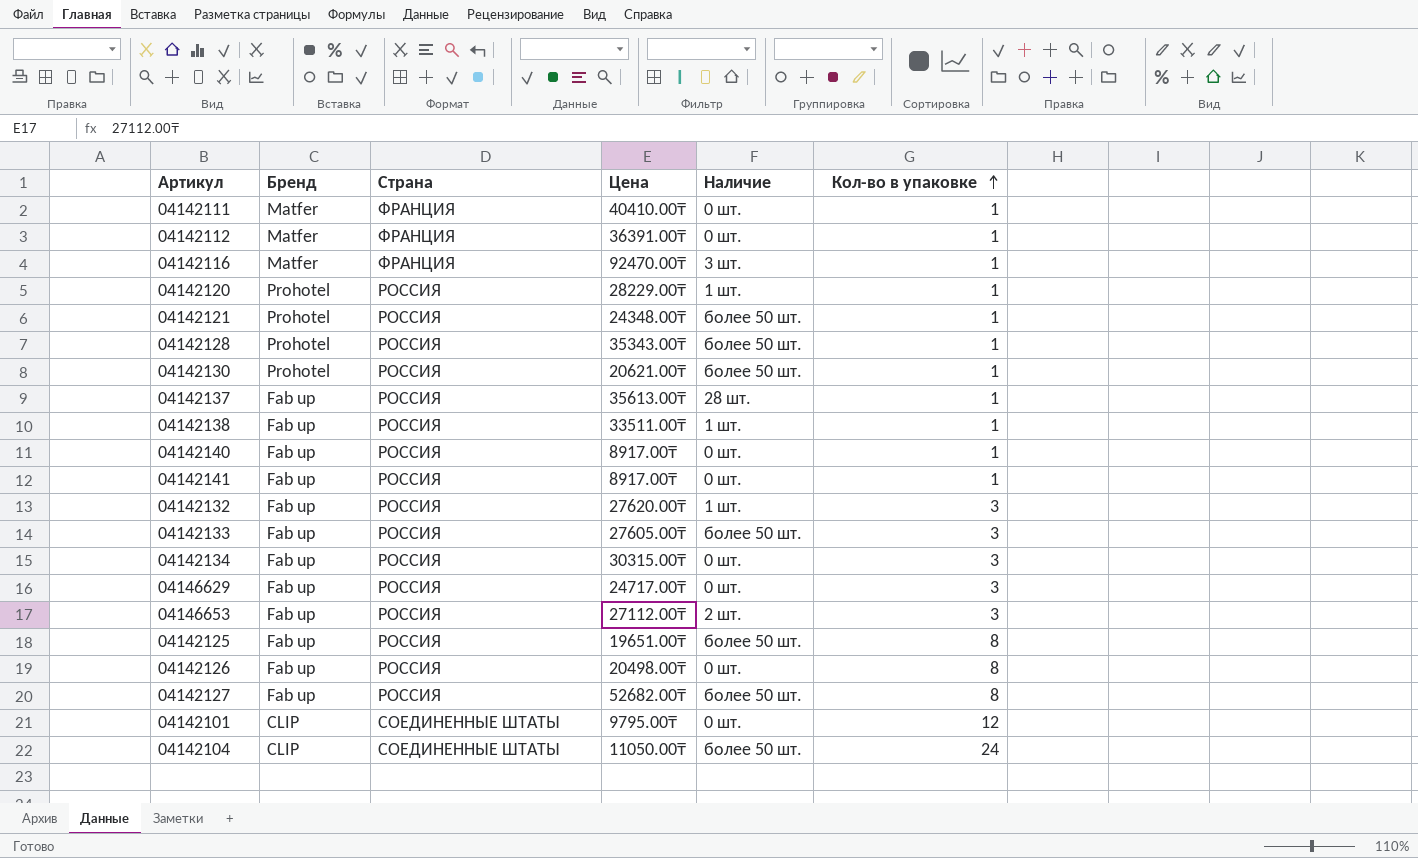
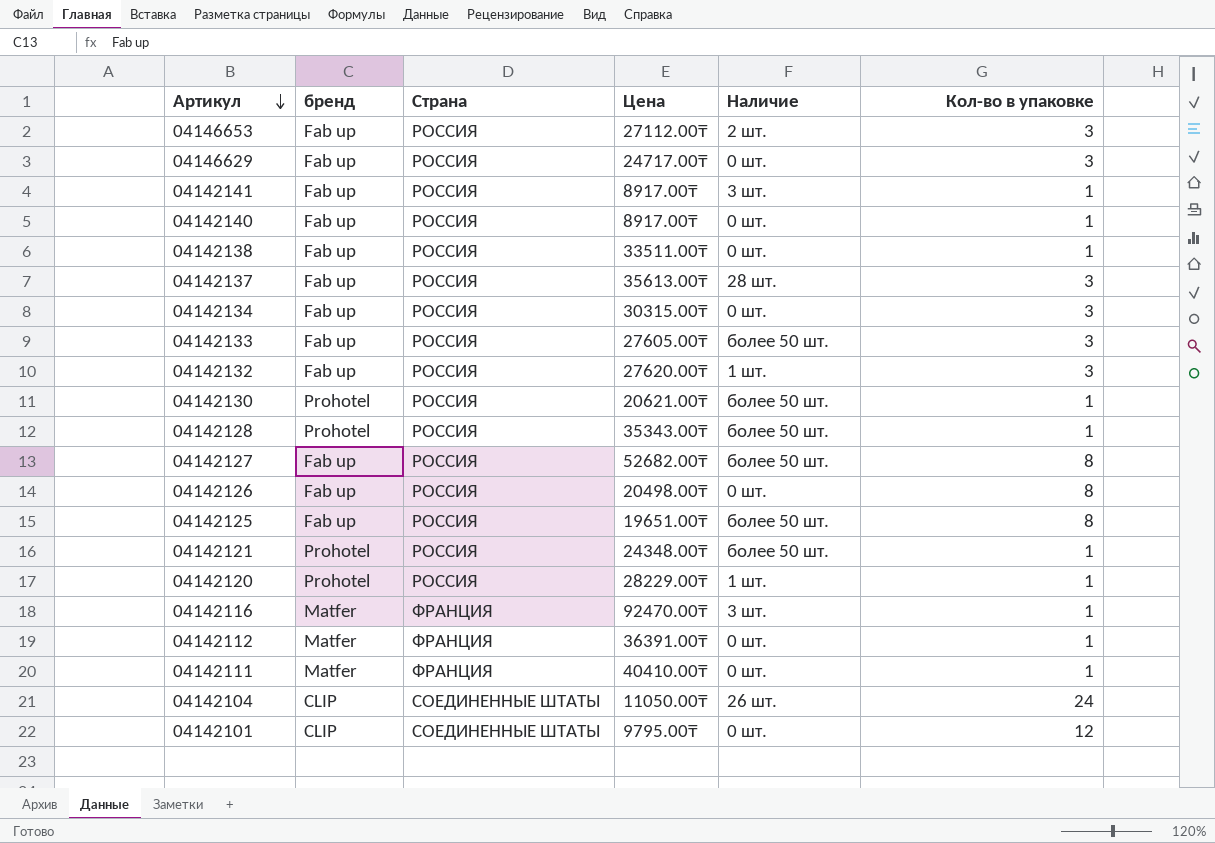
row order: Кол-во в упаковке ascending -> Артикул descending
column name: Бренд -> бренд
04142141 | Наличие: 0 шт. -> 3 шт.
04142138 | Наличие: 1 шт. -> 0 шт.
04142137 | Кол-во в упаковке: 1 -> 3
04142104 | Наличие: более 50 шт. -> 26 шт.

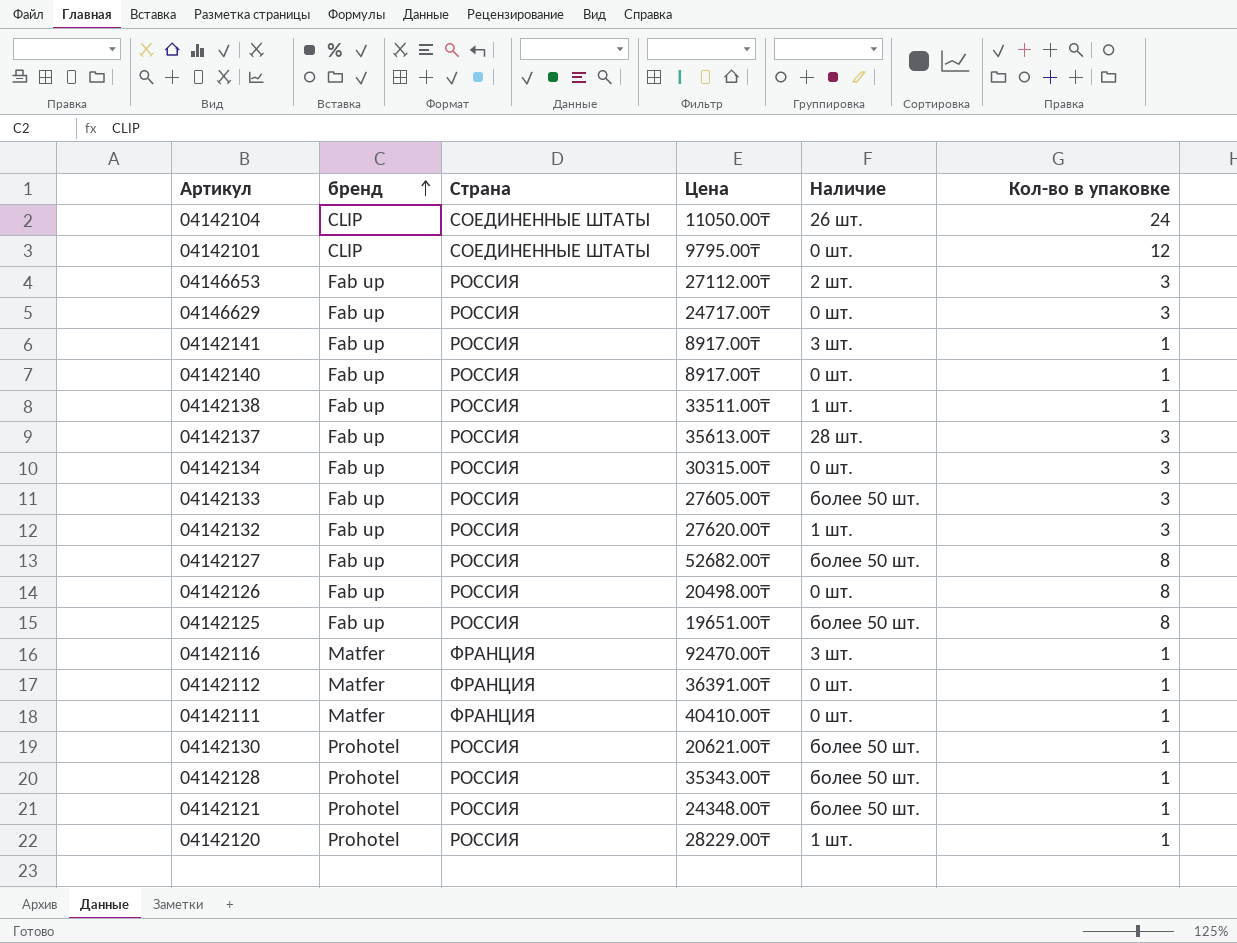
row order: Артикул descending -> бренд ascending
04142138 | Наличие: 0 шт. -> 1 шт.

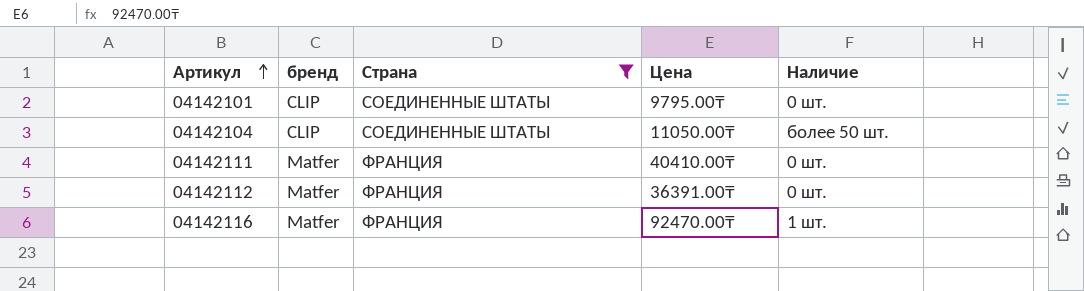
filter: none -> Страна != РОССИЯ
row order: бренд ascending -> Артикул ascending
column Кол-во в упаковке | position: 6 -> none
04142104 | Наличие: 26 шт. -> более 50 шт.
04142116 | Наличие: 3 шт. -> 1 шт.

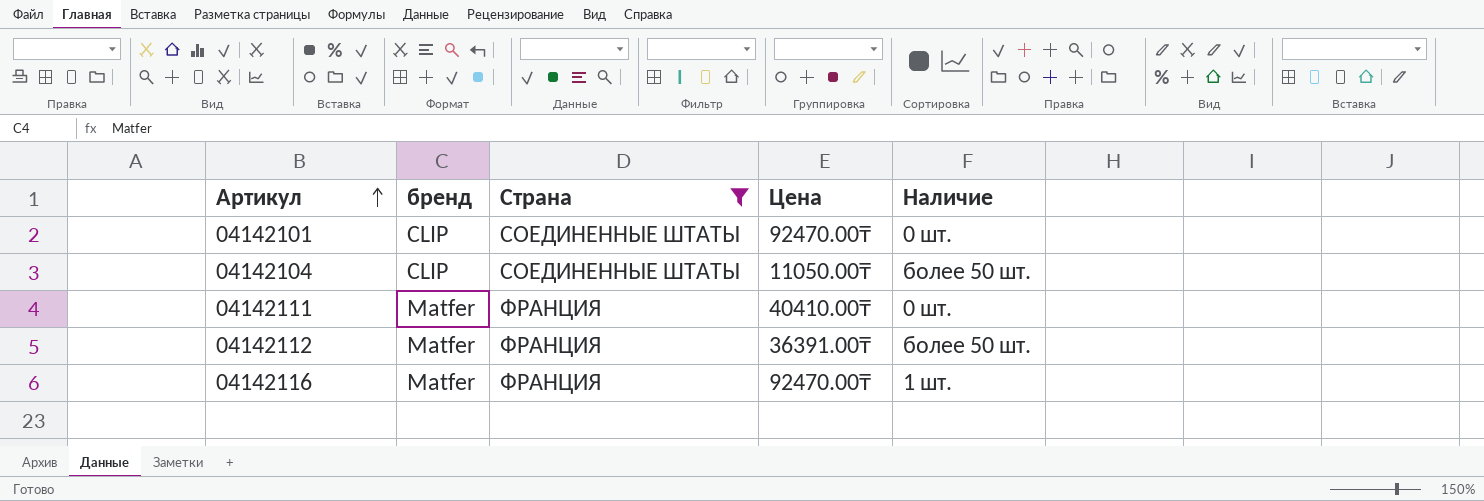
04142101 | Цена: 9795.00₸ -> 92470.00₸
04142112 | Наличие: 0 шт. -> более 50 шт.

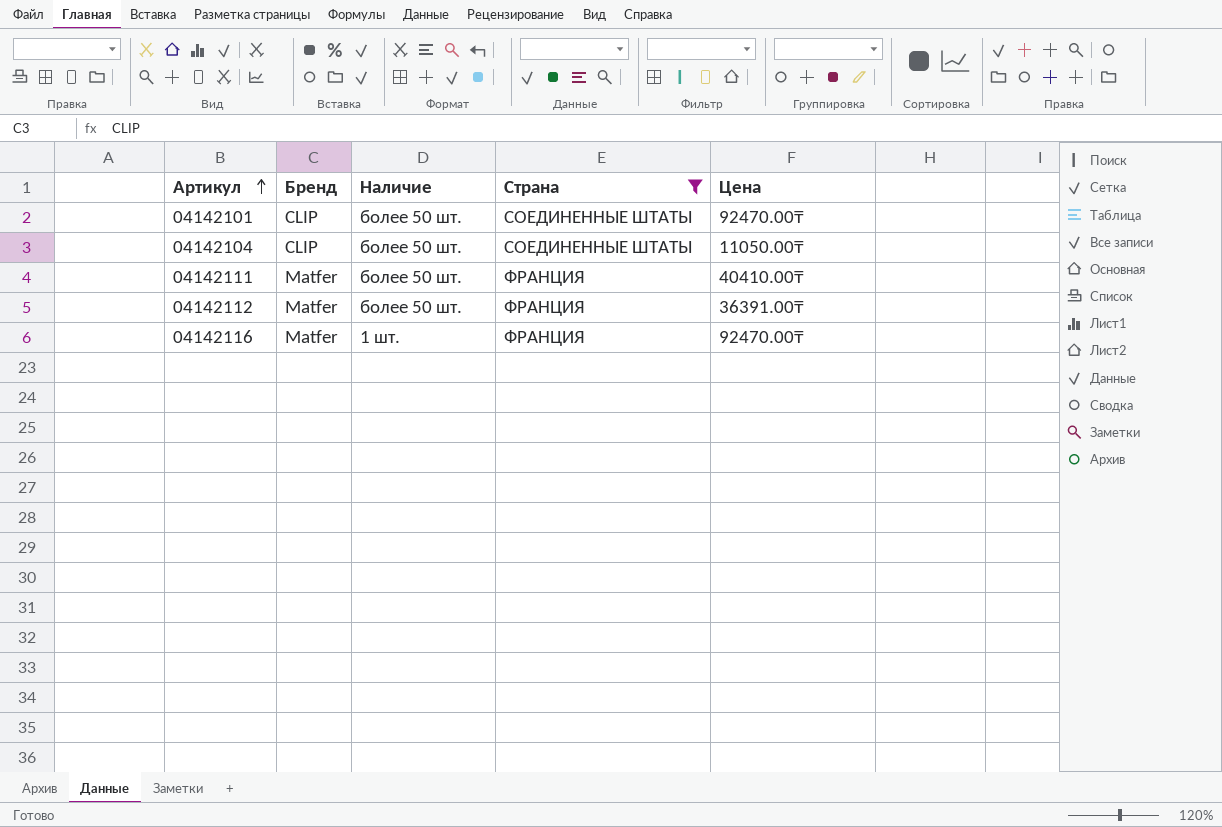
column name: бренд -> Бренд
column Наличие | position: 5 -> 3
04142101 | Наличие: 0 шт. -> более 50 шт.
04142111 | Наличие: 0 шт. -> более 50 шт.

